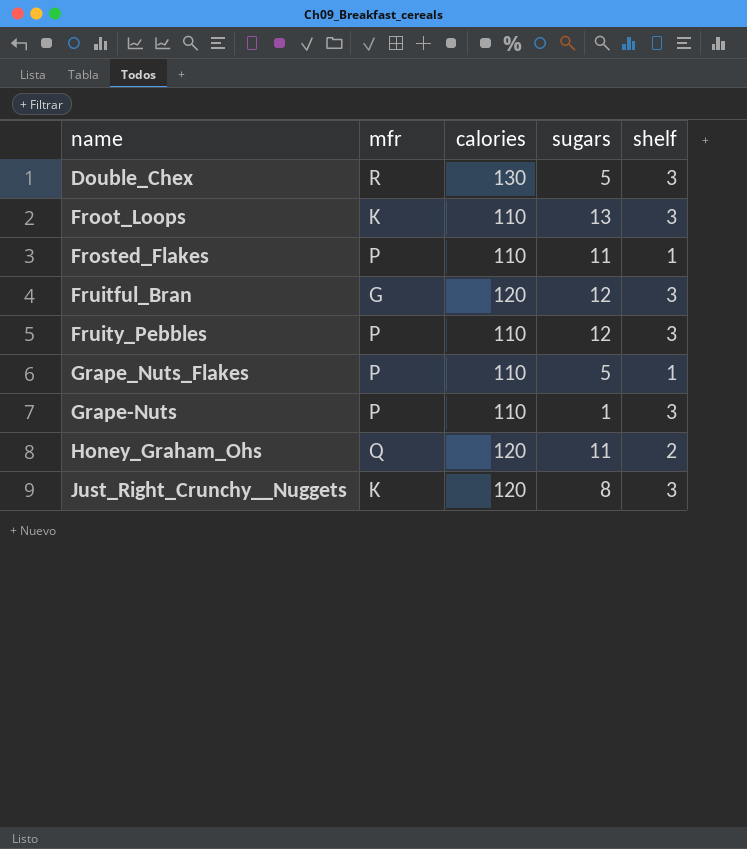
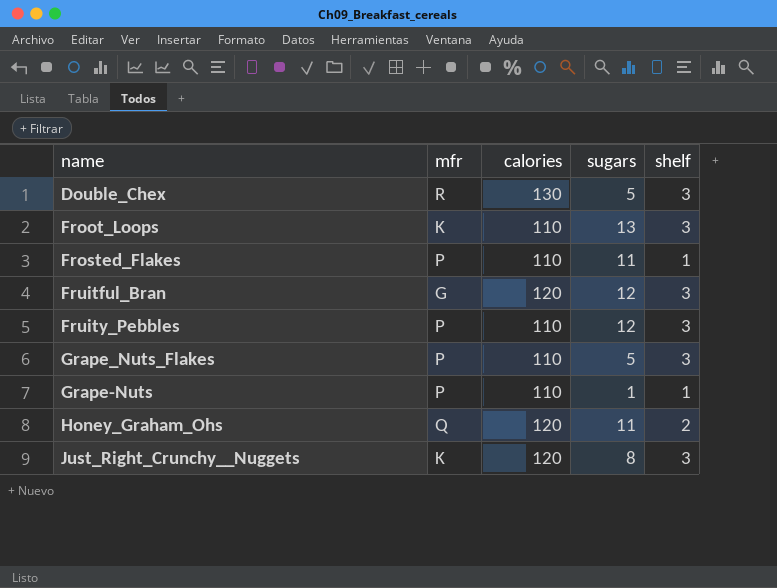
Grape_Nuts_Flakes | shelf: 1 -> 3
Grape-Nuts | shelf: 3 -> 1

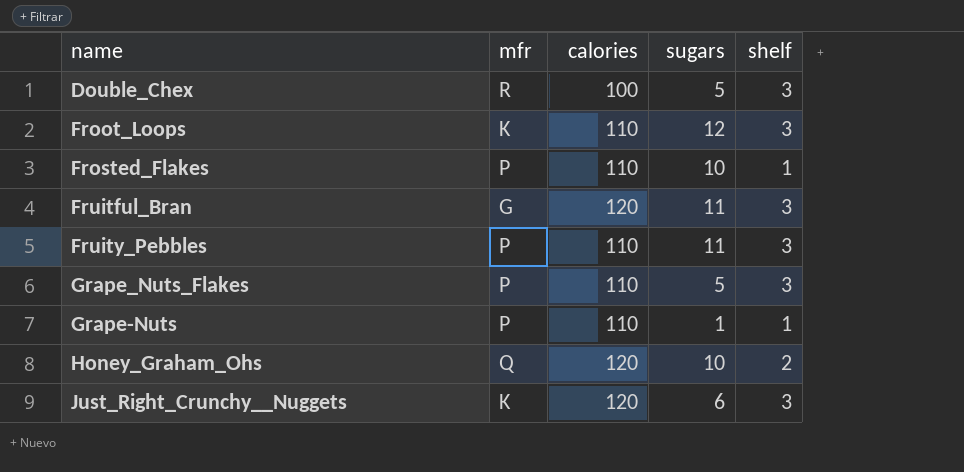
Double_Chex | calories: 130 -> 100
Froot_Loops | sugars: 13 -> 12
Frosted_Flakes | sugars: 11 -> 10
Fruitful_Bran | sugars: 12 -> 11
Fruity_Pebbles | sugars: 12 -> 11
Honey_Graham_Ohs | sugars: 11 -> 10
Just_Right_Crunchy__Nuggets | sugars: 8 -> 6

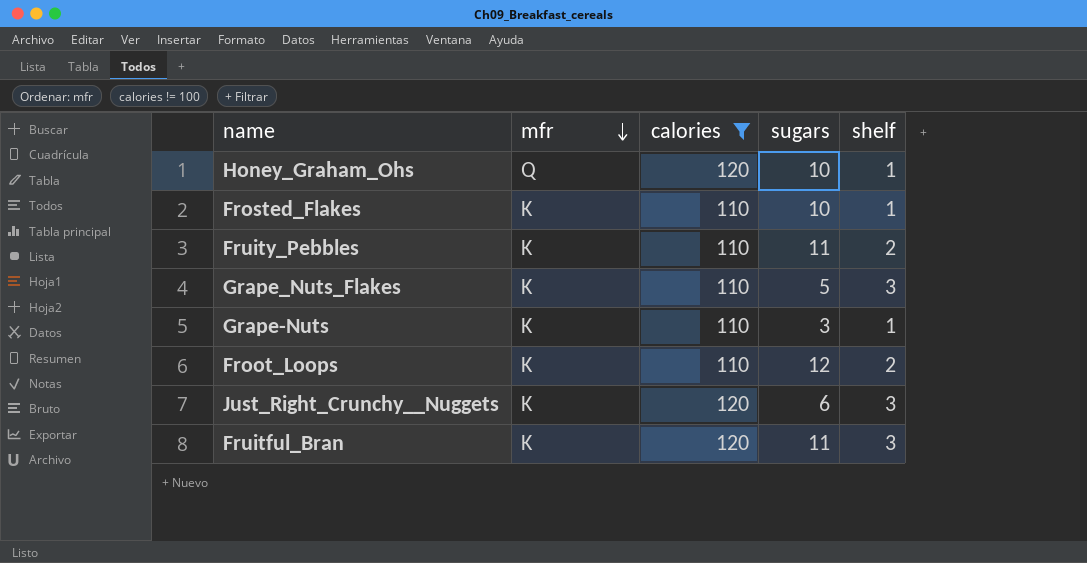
filter: none -> calories != 100
row order: none -> mfr descending
Honey_Graham_Ohs | shelf: 2 -> 1
Frosted_Flakes | mfr: P -> K
Fruity_Pebbles | mfr: P -> K
Fruity_Pebbles | shelf: 3 -> 2
Grape_Nuts_Flakes | mfr: P -> K
Grape-Nuts | mfr: P -> K
Grape-Nuts | sugars: 1 -> 3
Froot_Loops | shelf: 3 -> 2
Fruitful_Bran | mfr: G -> K

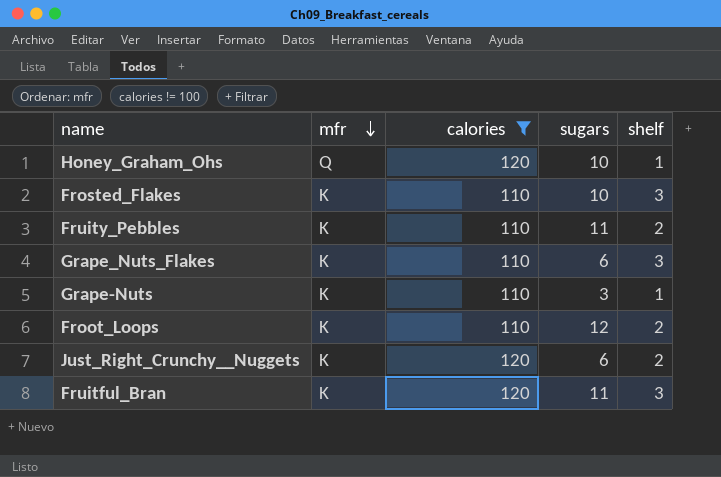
Frosted_Flakes | shelf: 1 -> 3
Grape_Nuts_Flakes | sugars: 5 -> 6
Just_Right_Crunchy__Nuggets | shelf: 3 -> 2

